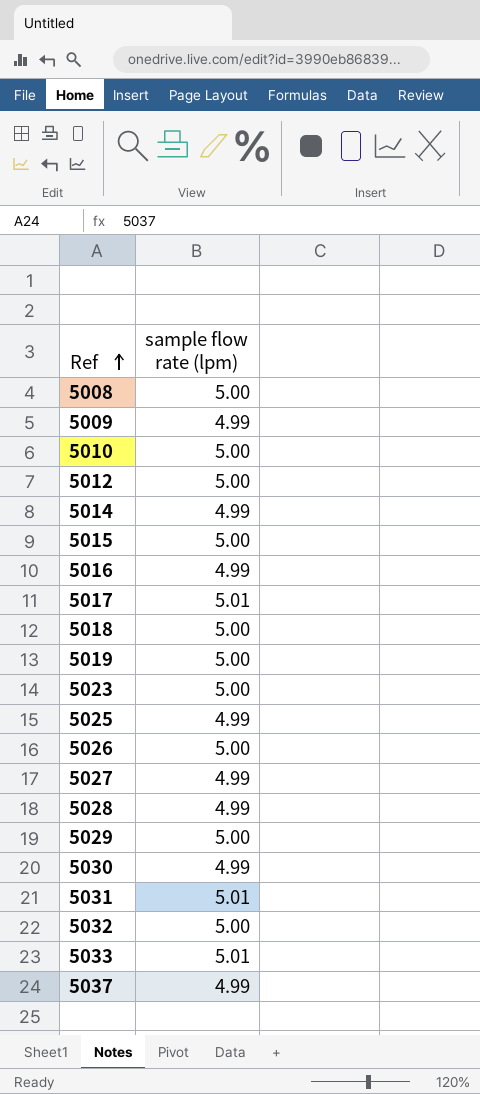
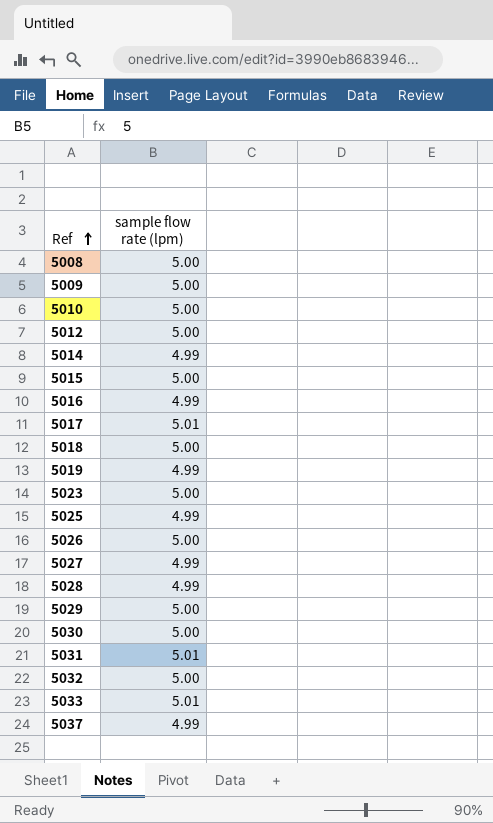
5009 | sample flow rate (lpm): 4.99 -> 5.00
5019 | sample flow rate (lpm): 5.00 -> 4.99
5030 | sample flow rate (lpm): 4.99 -> 5.00

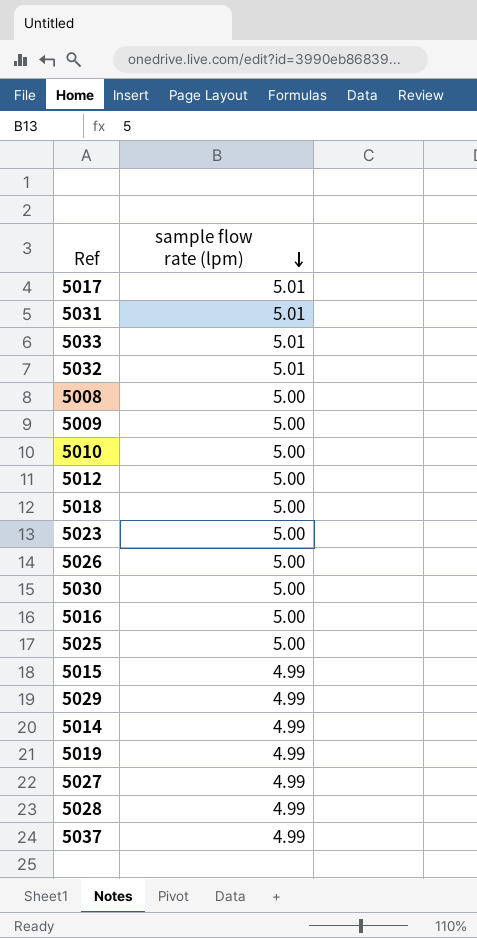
row order: Ref ascending -> sample flow rate (lpm) descending
5032 | sample flow rate (lpm): 5.00 -> 5.01
5016 | sample flow rate (lpm): 4.99 -> 5.00
5025 | sample flow rate (lpm): 4.99 -> 5.00
5015 | sample flow rate (lpm): 5.00 -> 4.99
5029 | sample flow rate (lpm): 5.00 -> 4.99

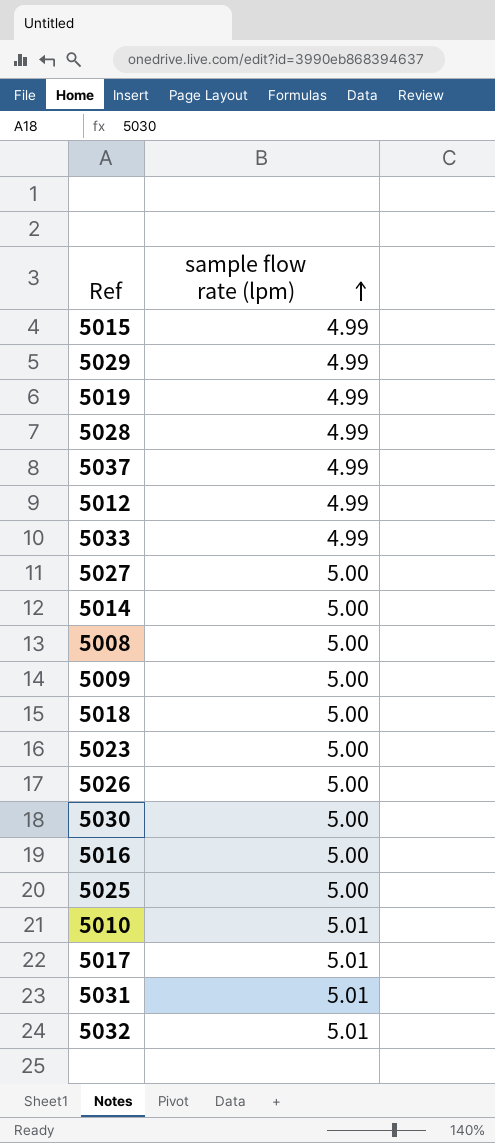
row order: sample flow rate (lpm) descending -> sample flow rate (lpm) ascending
5012 | sample flow rate (lpm): 5.00 -> 4.99
5033 | sample flow rate (lpm): 5.01 -> 4.99
5027 | sample flow rate (lpm): 4.99 -> 5.00
5014 | sample flow rate (lpm): 4.99 -> 5.00
5010 | sample flow rate (lpm): 5.00 -> 5.01

